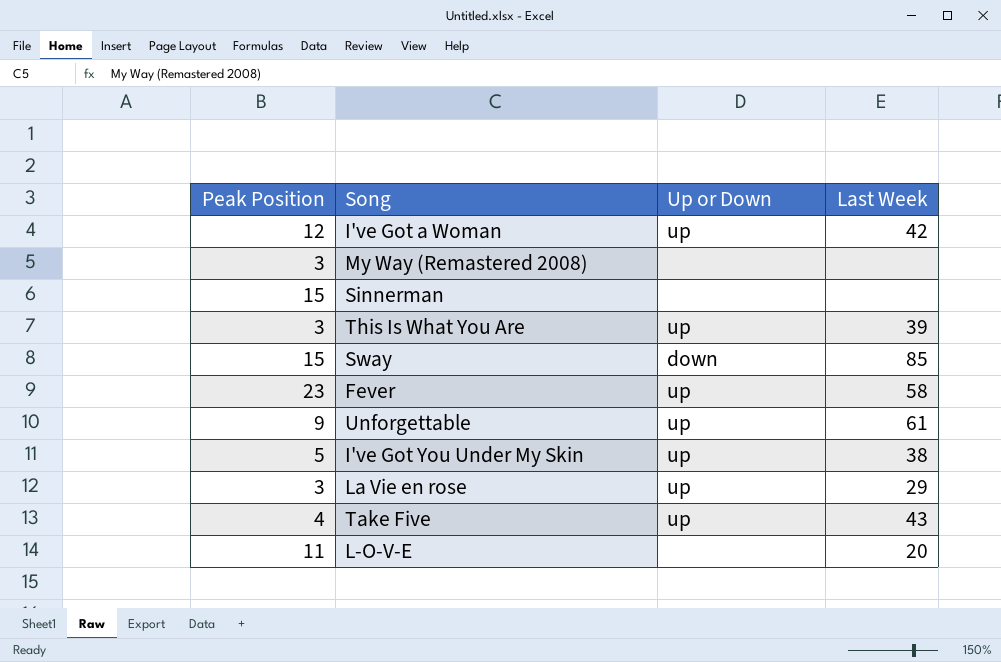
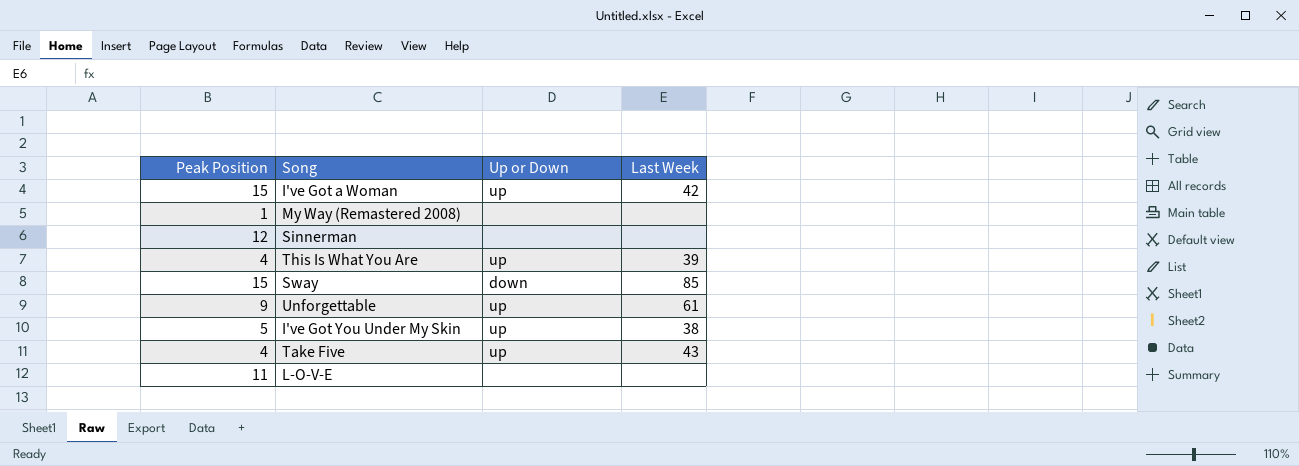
row Fever: 23 | up | 58 -> none
row La Vie en rose: 3 | up | 29 -> none
I've Got a Woman | Peak Position: 12 -> 15
My Way (Remastered 2008) | Peak Position: 3 -> 1
Sinnerman | Peak Position: 15 -> 12
This Is What You Are | Peak Position: 3 -> 4
L-O-V-E | Last Week: 20 -> none

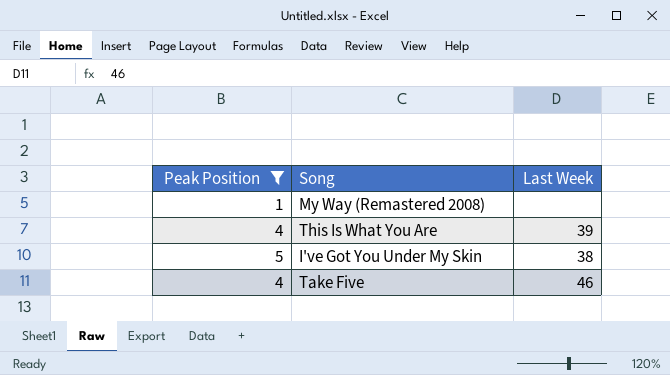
filter: none -> Peak Position <= 5
column Up or Down | position: 3 -> none
Take Five | Last Week: 43 -> 46

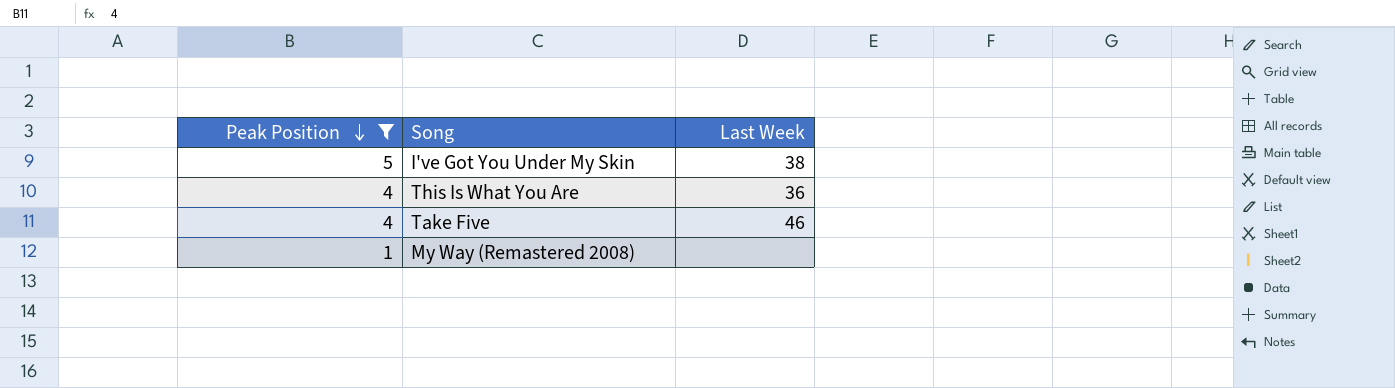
row order: none -> Peak Position descending
This Is What You Are | Last Week: 39 -> 36

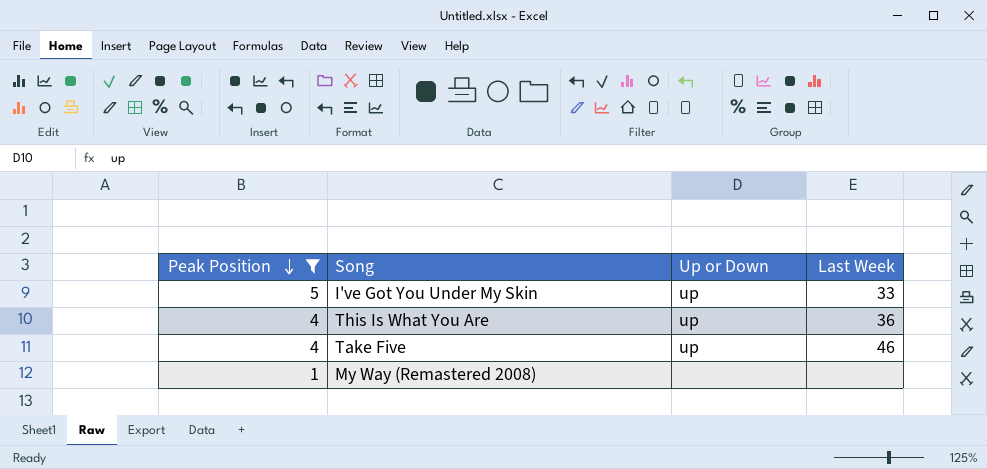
column Up or Down | position: none -> 3
I've Got You Under My Skin | Last Week: 38 -> 33

